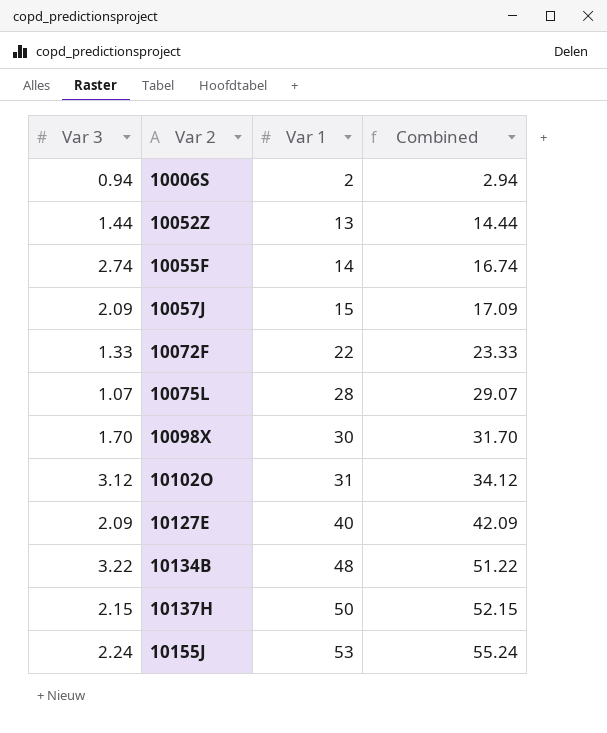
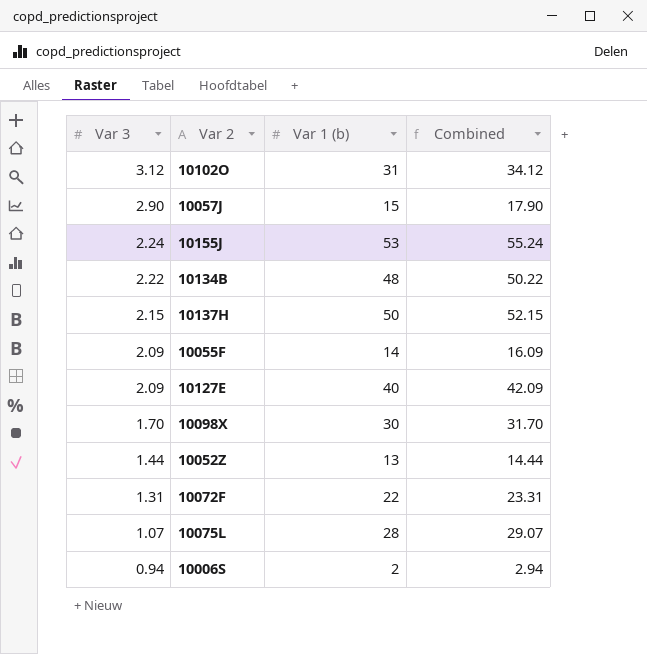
row order: Var 2 ascending -> Var 3 descending
column name: Var 1 -> Var 1 (b)
10057J | Var 3: 2.09 -> 2.90
10057J | Combined: 17.09 -> 17.90
10134B | Var 3: 3.22 -> 2.22
10134B | Combined: 51.22 -> 50.22
10055F | Var 3: 2.74 -> 2.09
10055F | Combined: 16.74 -> 16.09
10072F | Var 3: 1.33 -> 1.31
10072F | Combined: 23.33 -> 23.31

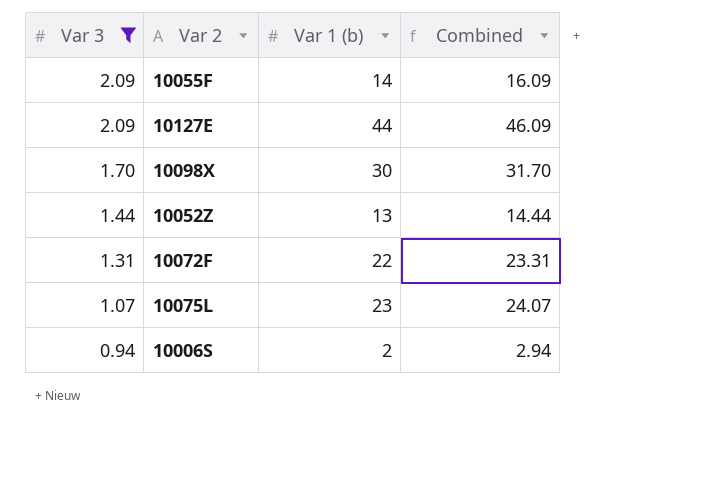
filter: none -> Var 3 <= 2.09
10127E | Var 1 (b): 40 -> 44
10127E | Combined: 42.09 -> 46.09
10075L | Var 1 (b): 28 -> 23
10075L | Combined: 29.07 -> 24.07

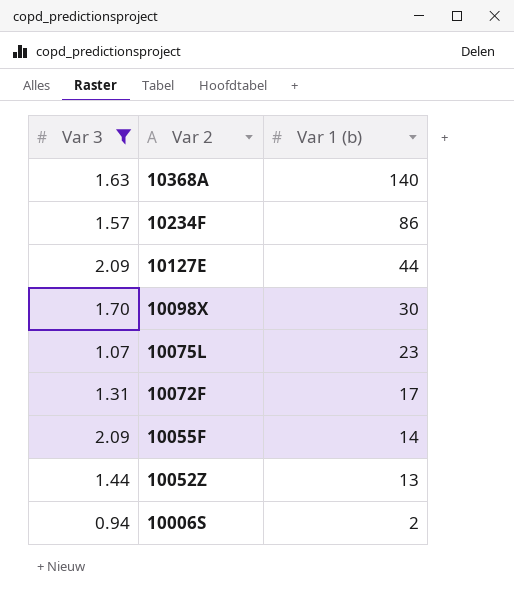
row order: Var 3 descending -> Var 2 descending
column Combined | formula: [Var 3] + [Var 1 (b)] -> none
row 10368A: none -> 1.63 | 140
row 10234F: none -> 1.57 | 86
10072F | Var 1 (b): 22 -> 17

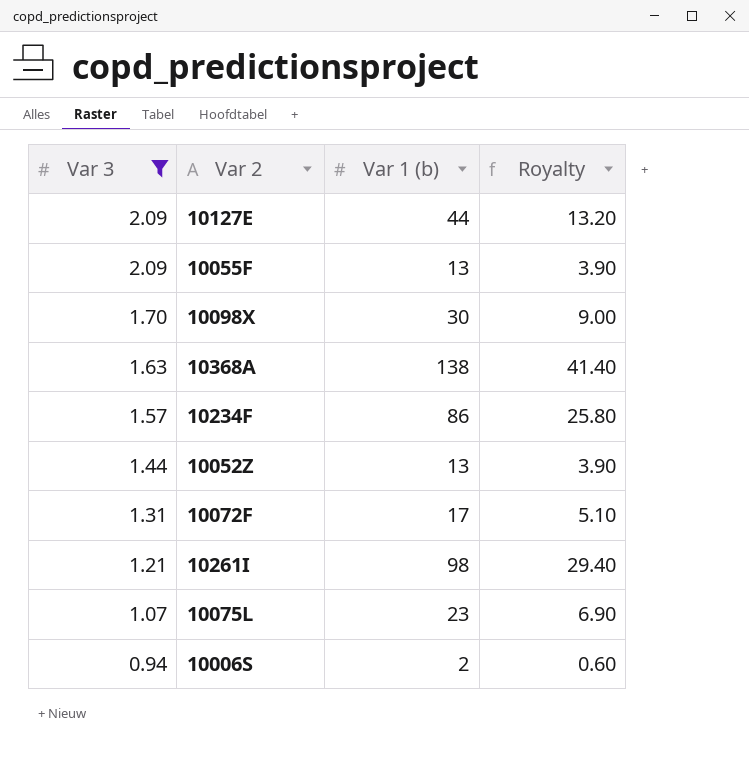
row order: Var 2 descending -> Var 3 descending
column Royalty | formula: none -> [Var 1 (b)] * 0.3
10055F | Var 1 (b): 14 -> 13
10368A | Var 1 (b): 140 -> 138
row 10261I: none -> 1.21 | 98 | 29.40

